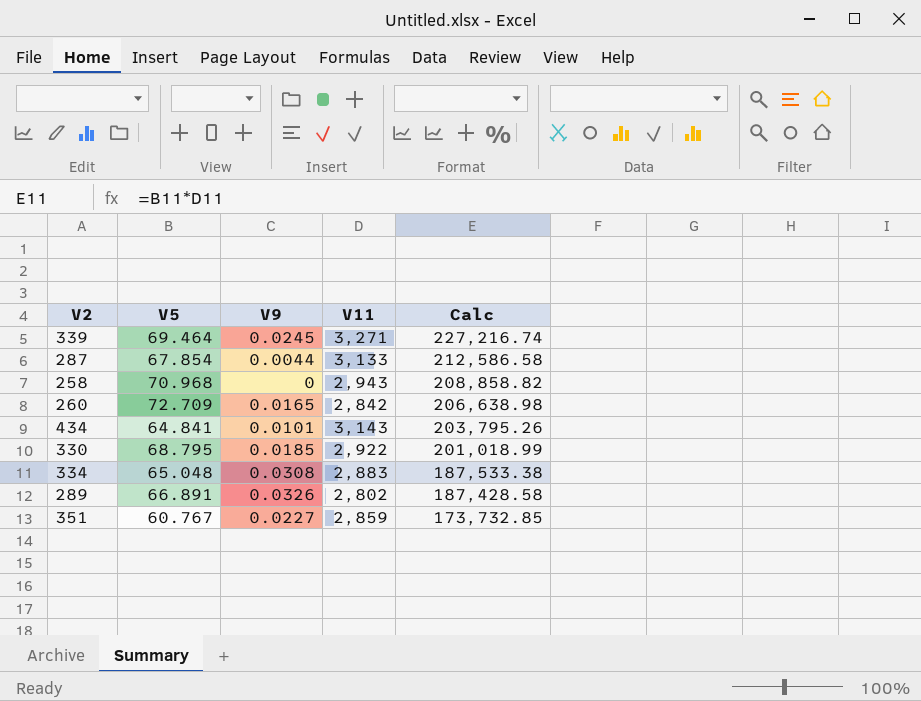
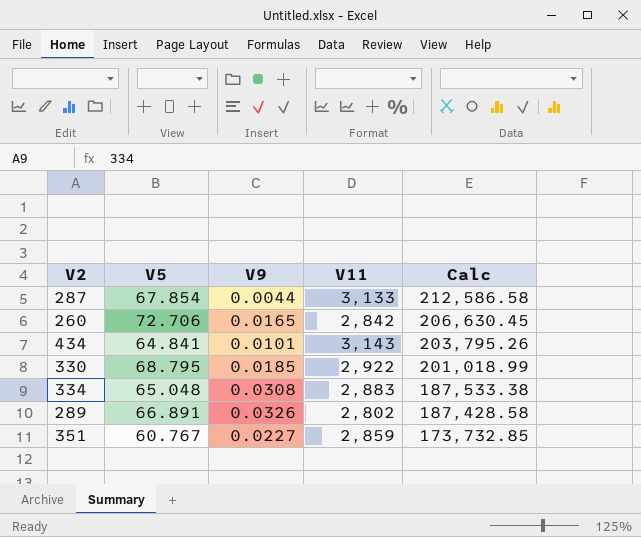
row 339: 69.464 | 0.0245 | 3,271 | 227,216.74 -> none
row 258: 70.968 | 0 | 2,943 | 208,858.82 -> none
260 | V5: 72.709 -> 72.706
260 | Calc: 206,638.98 -> 206,630.45

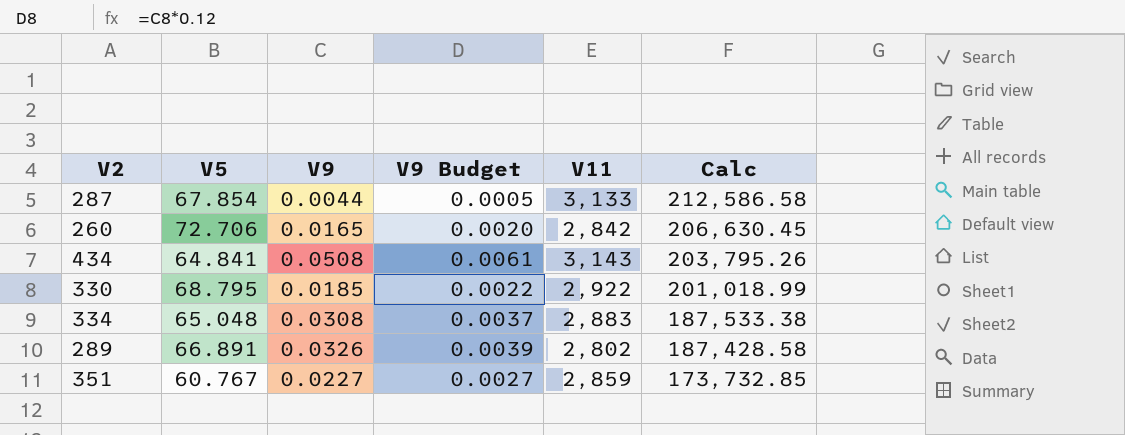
column V9 Budget | formula: none -> [V9] * 0.12
434 | V9: 0.0101 -> 0.0508

